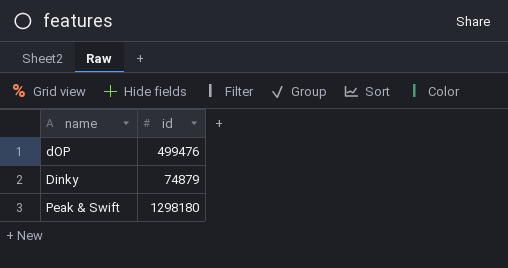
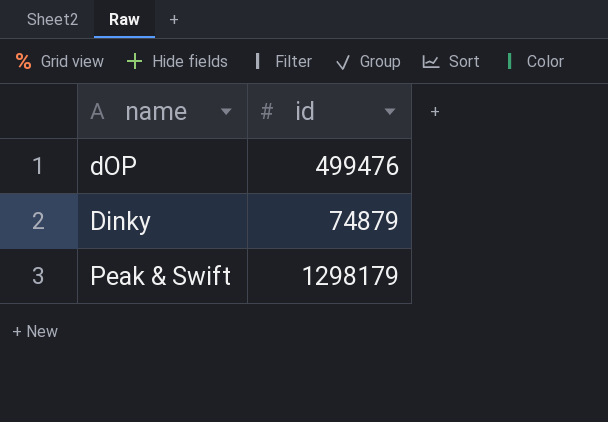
Peak & Swift | id: 1298180 -> 1298179

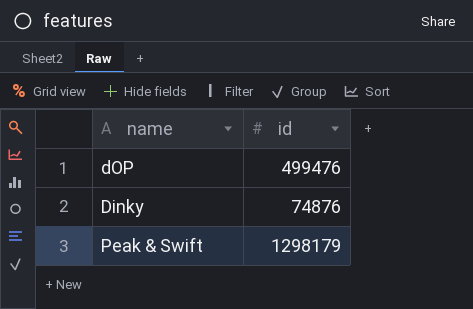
Dinky | id: 74879 -> 74876

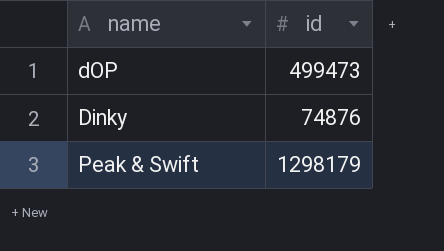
dOP | id: 499476 -> 499473

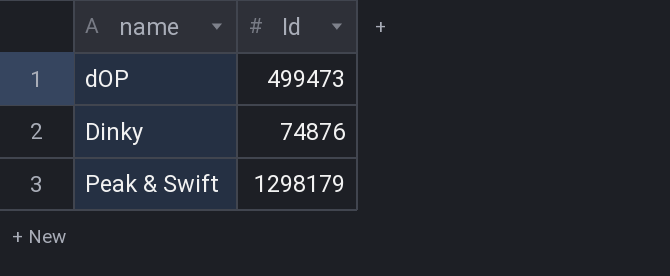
column name: id -> Id

